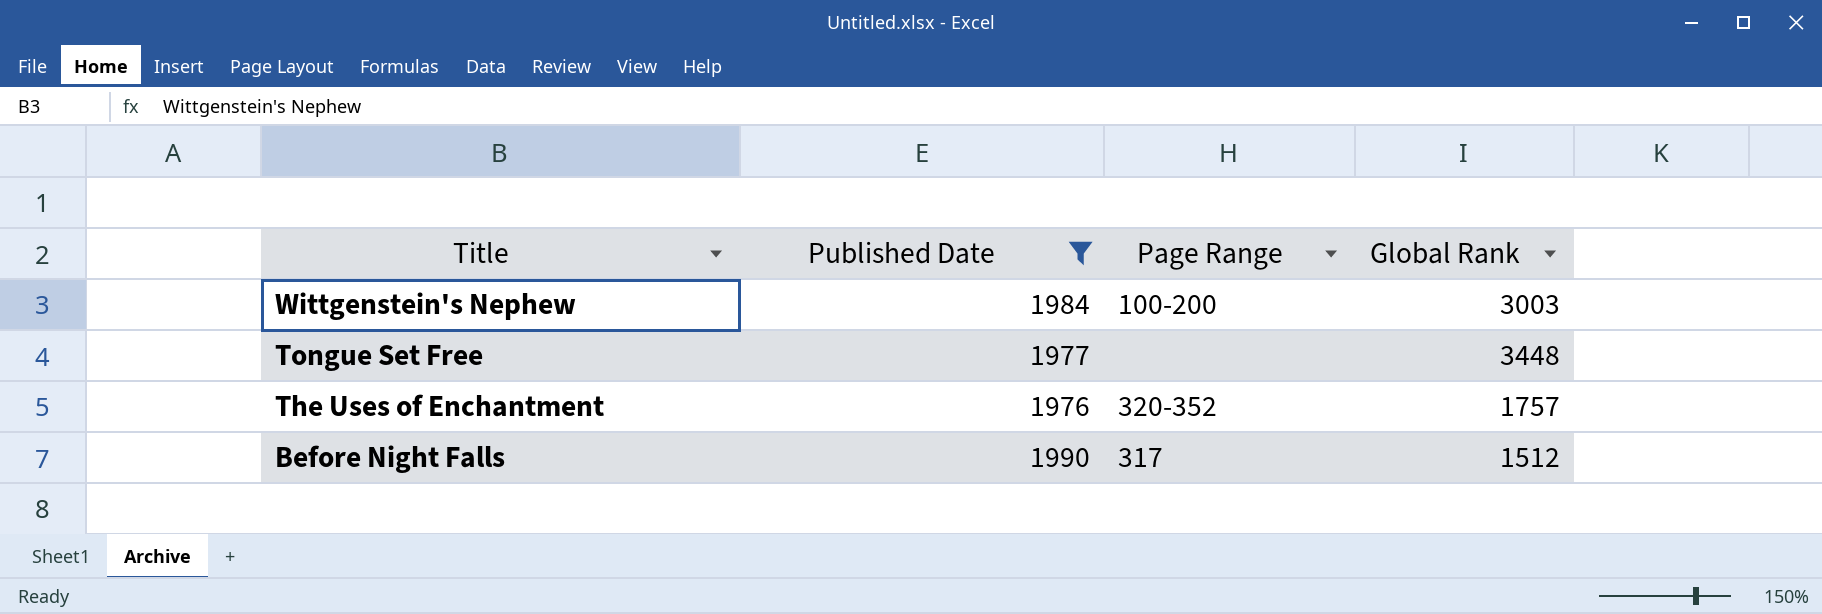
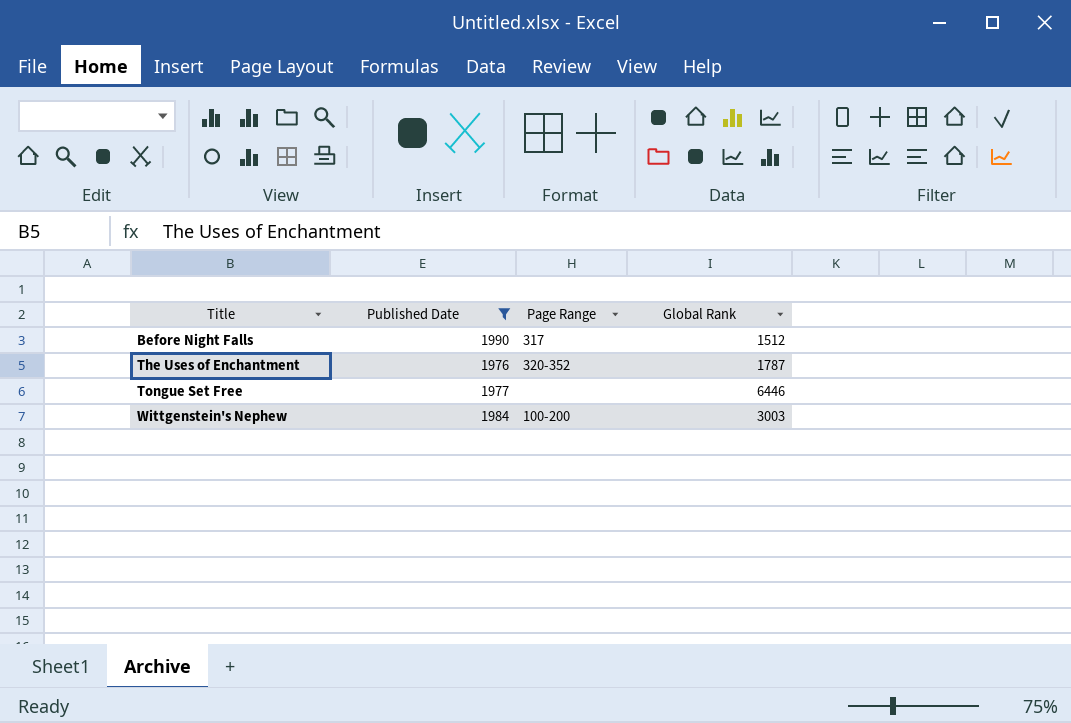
row order: Title descending -> Title ascending
The Uses of Enchantment | Global Rank: 1757 -> 1787
Tongue Set Free | Global Rank: 3448 -> 6446

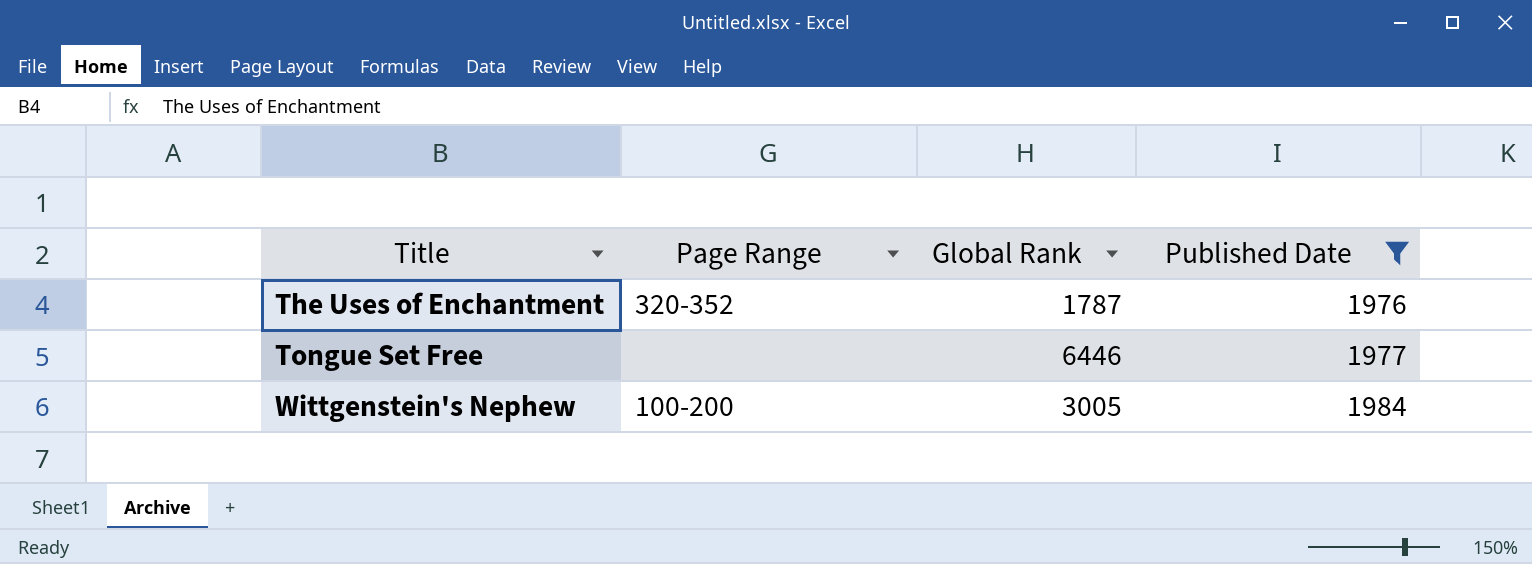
column Published Date | position: 2 -> 4
row Before Night Falls: 1990 | 317 | 1512 -> none
Wittgenstein's Nephew | Global Rank: 3003 -> 3005

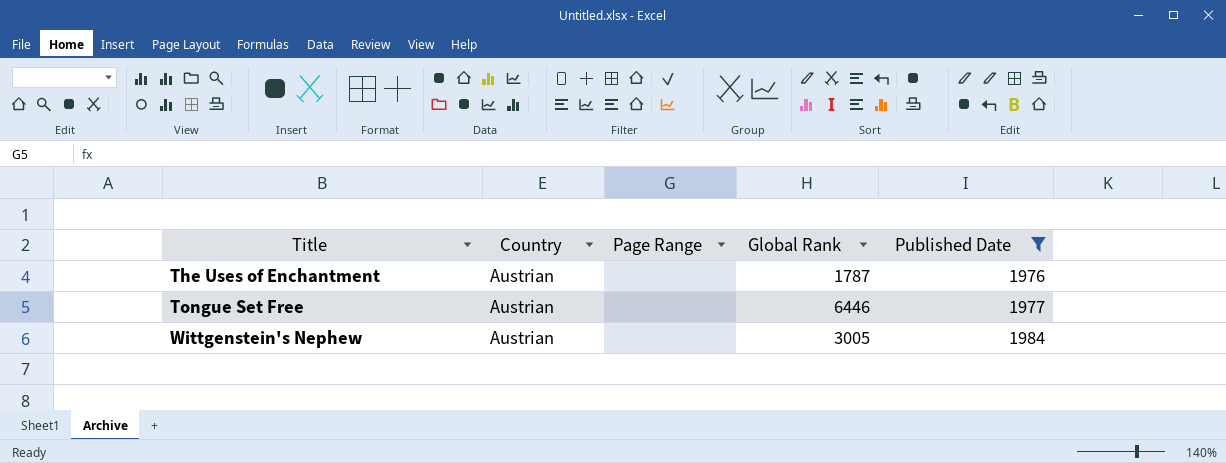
column Country | position: none -> 2
The Uses of Enchantment | Page Range: 320-352 -> none
Wittgenstein's Nephew | Page Range: 100-200 -> none

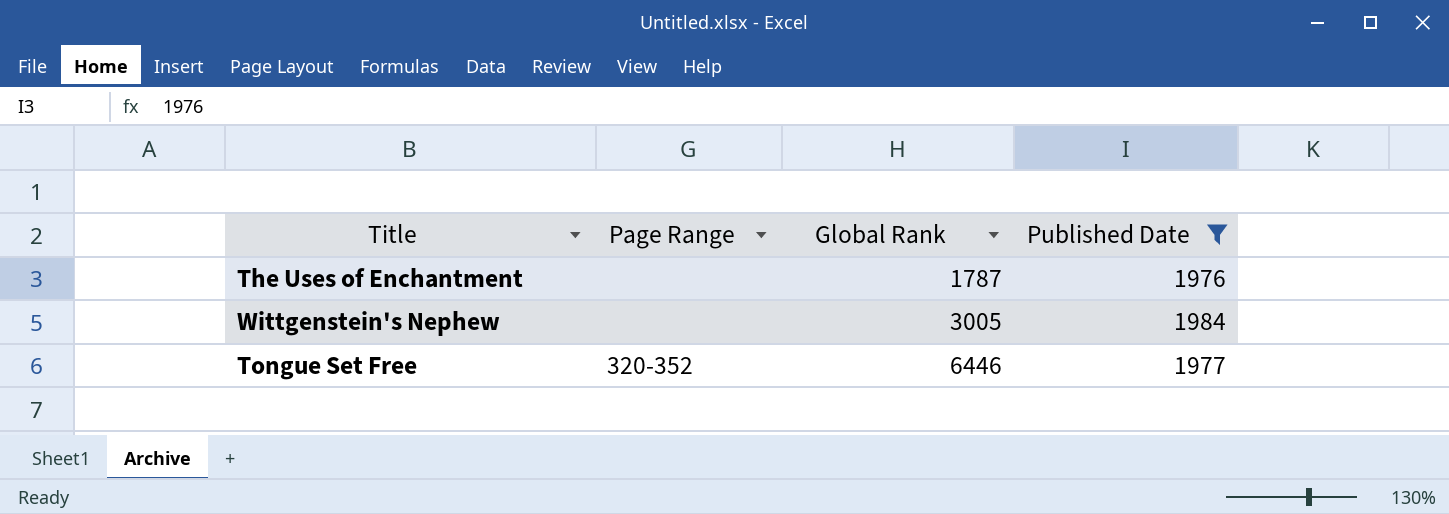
row order: Title ascending -> Global Rank ascending
column Country | position: 2 -> none
Tongue Set Free | Page Range: none -> 320-352

